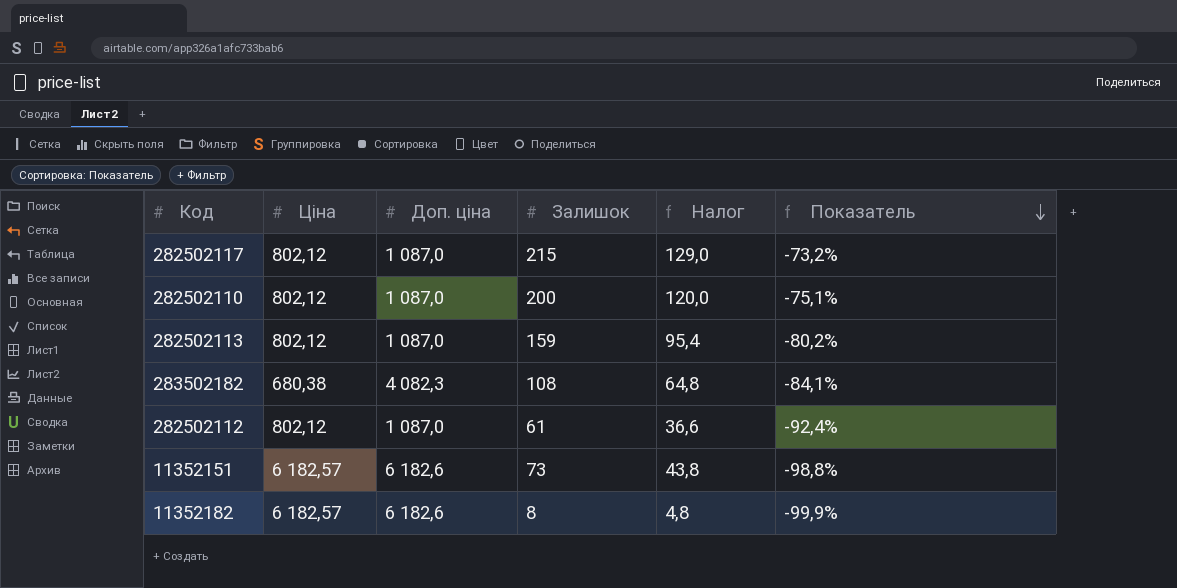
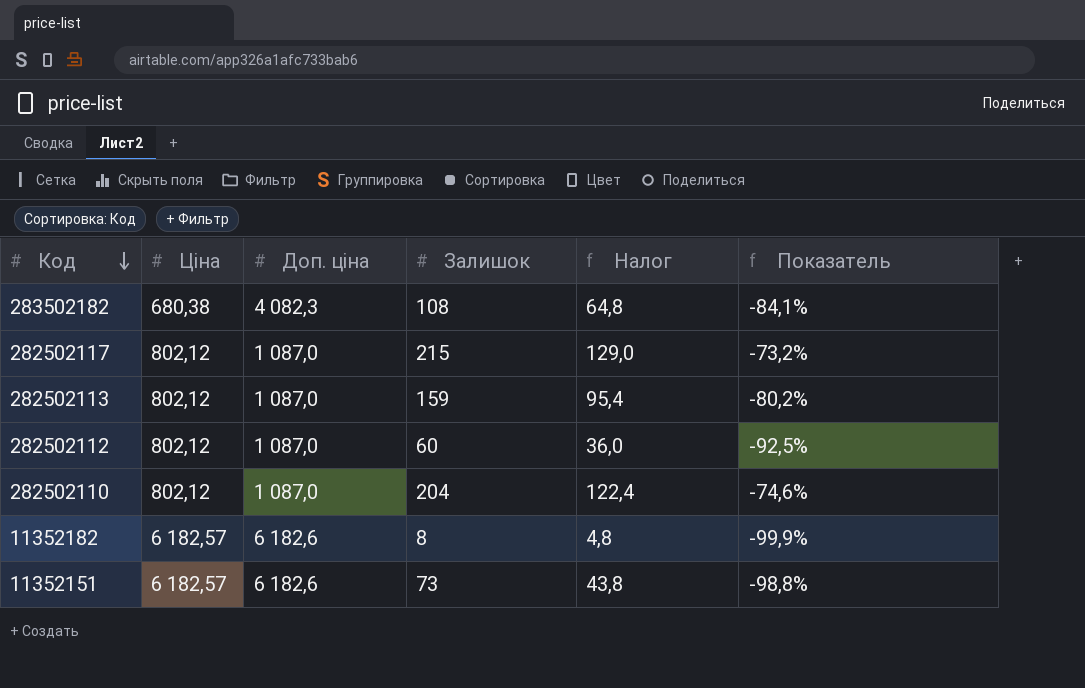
row order: Показатель descending -> Код descending
282502112 | Залишок: 61 -> 60
282502112 | Налог: 36,6 -> 36,0
282502112 | Показатель: -92,4% -> -92,5%
282502110 | Залишок: 200 -> 204
282502110 | Налог: 120,0 -> 122,4
282502110 | Показатель: -75,1% -> -74,6%

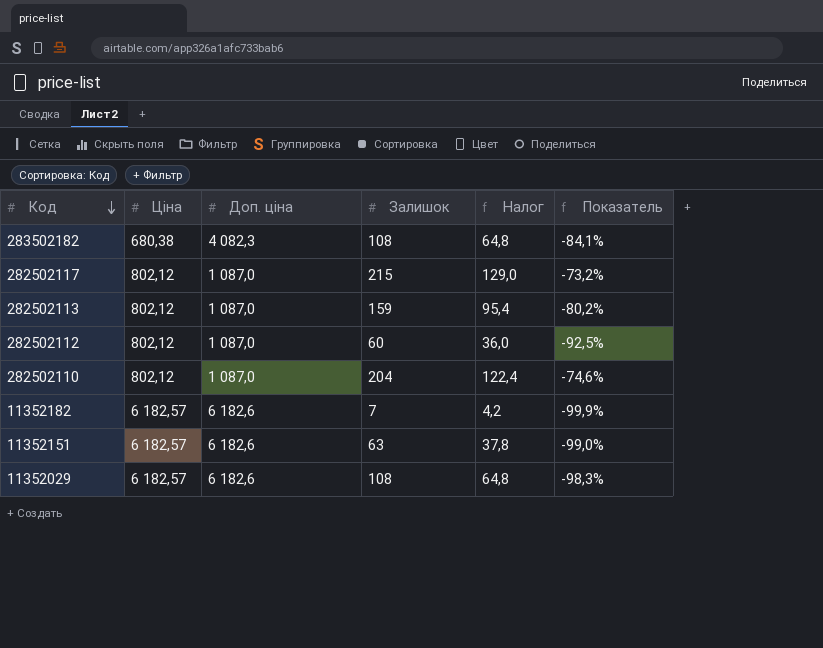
11352182 | Залишок: 8 -> 7
11352182 | Налог: 4,8 -> 4,2
11352151 | Залишок: 73 -> 63
11352151 | Налог: 43,8 -> 37,8
11352151 | Показатель: -98,8% -> -99,0%
row 11352029: none -> 6 182,57 | 6 182,6 | 108 | 64,8 | -98,3%

